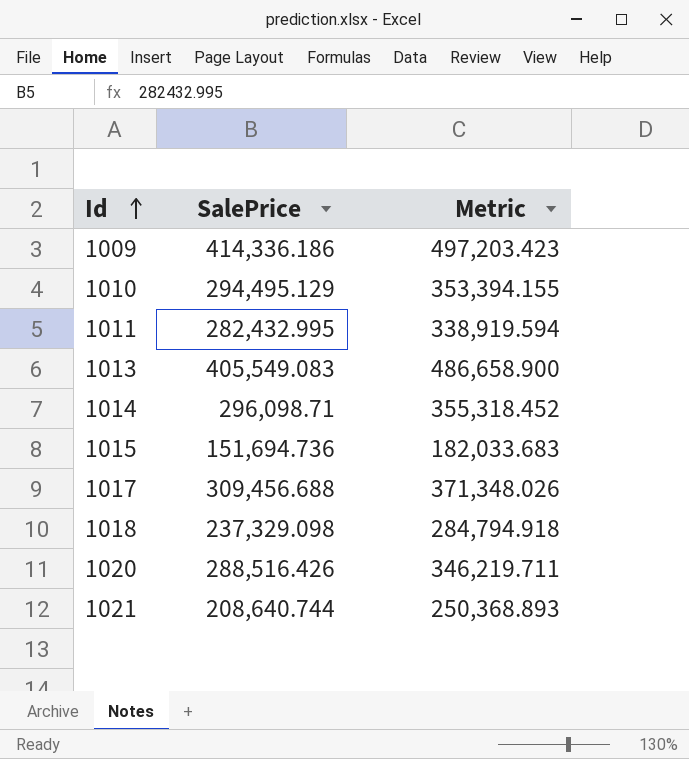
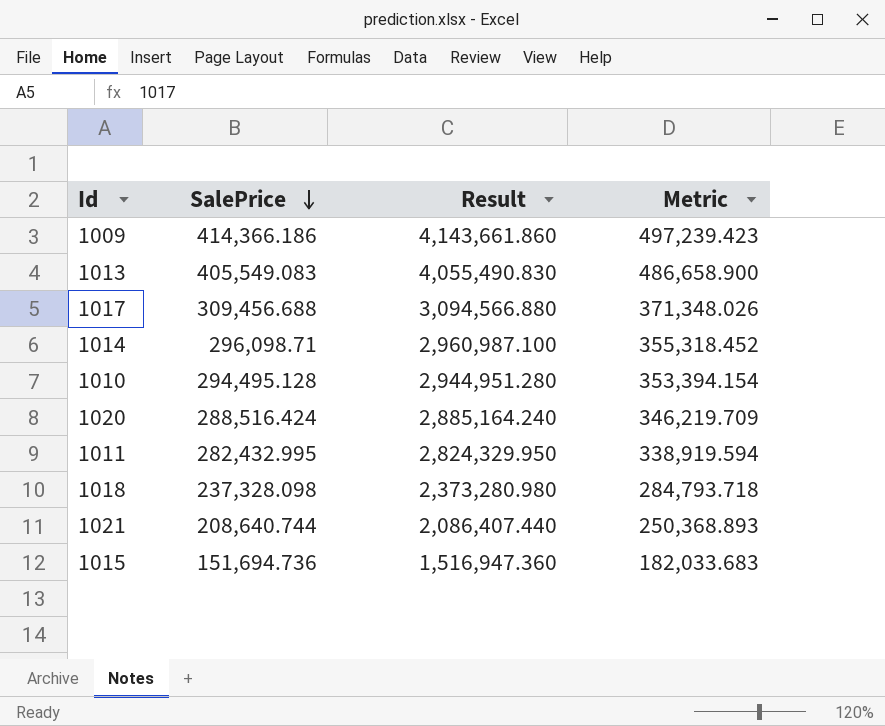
row order: Id ascending -> SalePrice descending
column Result | formula: none -> [SalePrice] * 10
1009 | SalePrice: 414,336.186 -> 414,366.186
1009 | Metric: 497,203.423 -> 497,239.423
1010 | SalePrice: 294,495.129 -> 294,495.128
1010 | Metric: 353,394.155 -> 353,394.154
1020 | SalePrice: 288,516.426 -> 288,516.424
1020 | Metric: 346,219.711 -> 346,219.709
1018 | SalePrice: 237,329.098 -> 237,328.098
1018 | Metric: 284,794.918 -> 284,793.718

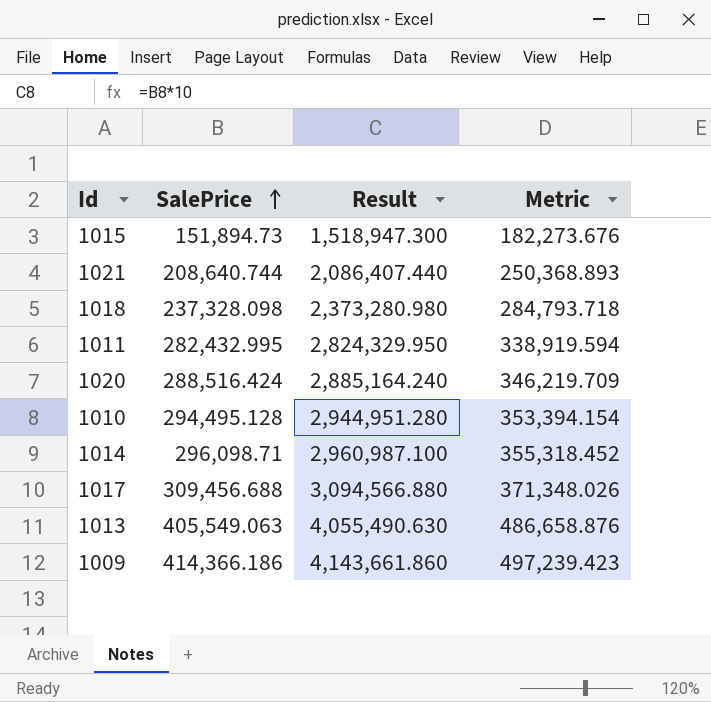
row order: SalePrice descending -> SalePrice ascending
1015 | SalePrice: 151,694.736 -> 151,894.73
1015 | Result: 1,516,947.360 -> 1,518,947.300
1015 | Metric: 182,033.683 -> 182,273.676
1013 | SalePrice: 405,549.083 -> 405,549.063
1013 | Result: 4,055,490.830 -> 4,055,490.630
1013 | Metric: 486,658.900 -> 486,658.876

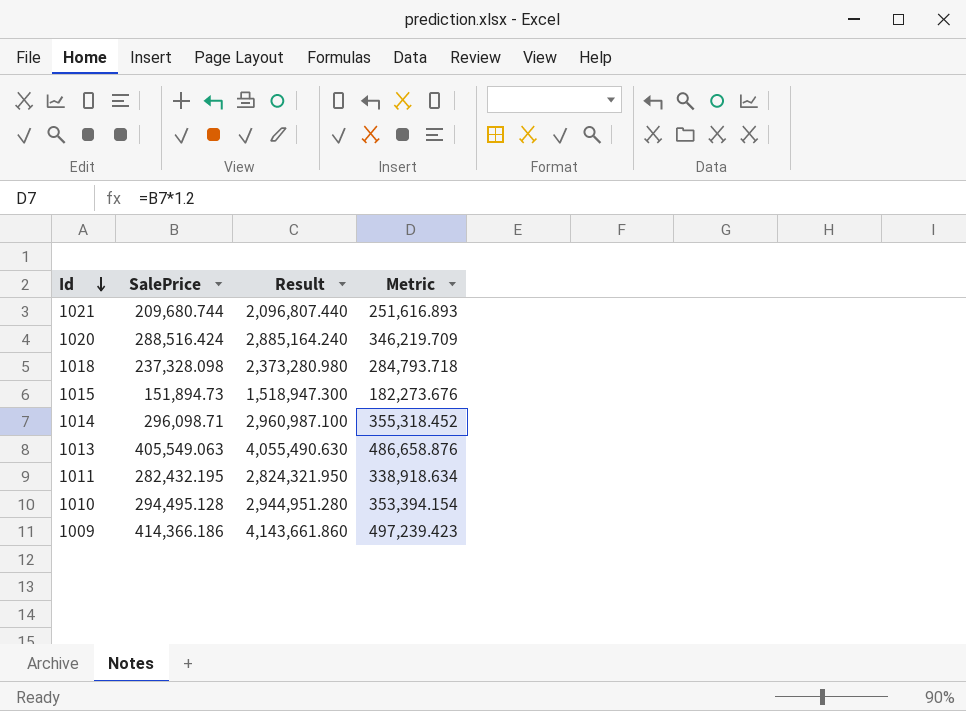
row order: SalePrice ascending -> Id descending
row 1017: 309,456.688 | 3,094,566.880 | 371,348.026 -> none
1021 | SalePrice: 208,640.744 -> 209,680.744
1021 | Result: 2,086,407.440 -> 2,096,807.440
1021 | Metric: 250,368.893 -> 251,616.893
1011 | SalePrice: 282,432.995 -> 282,432.195
1011 | Result: 2,824,329.950 -> 2,824,321.950
1011 | Metric: 338,919.594 -> 338,918.634

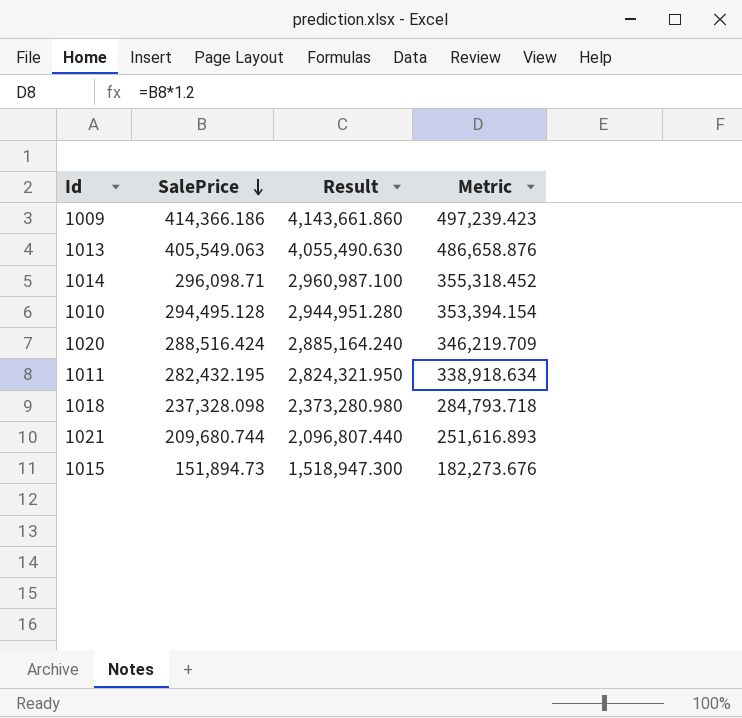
row order: Id descending -> SalePrice descending

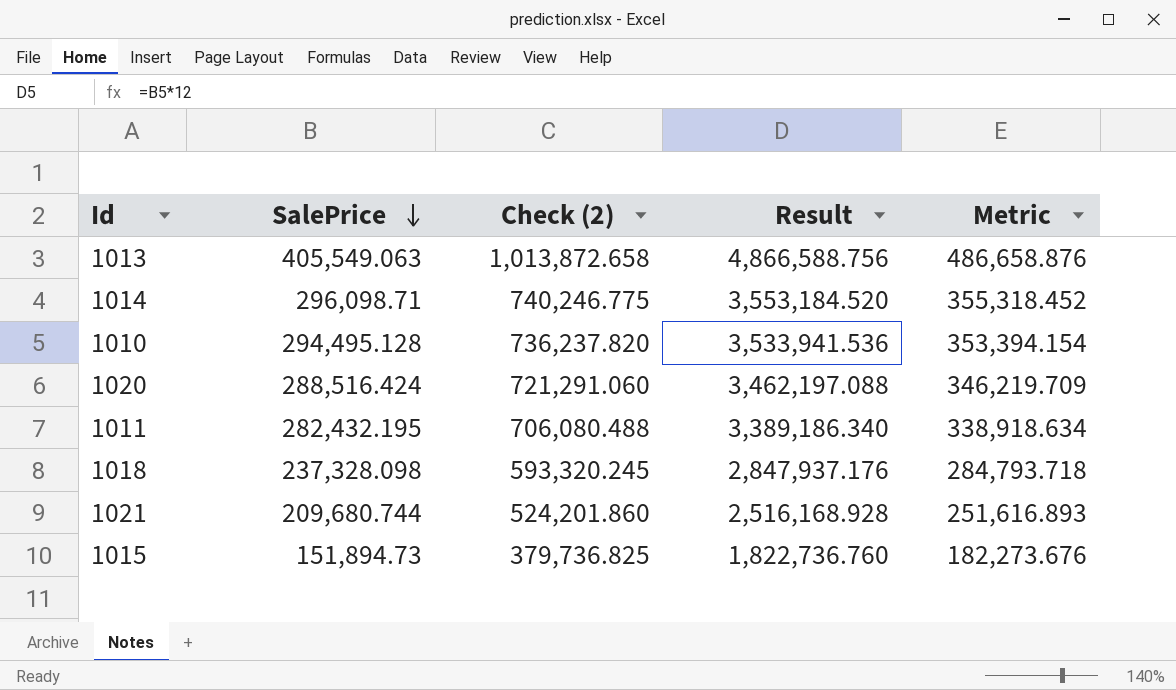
column Check (2) | formula: none -> [SalePrice] * 2.5
column Result | formula: [SalePrice] * 10 -> [SalePrice] * 12
row 1009: 414,366.186 | 4,143,661.860 | 497,239.423 -> none

